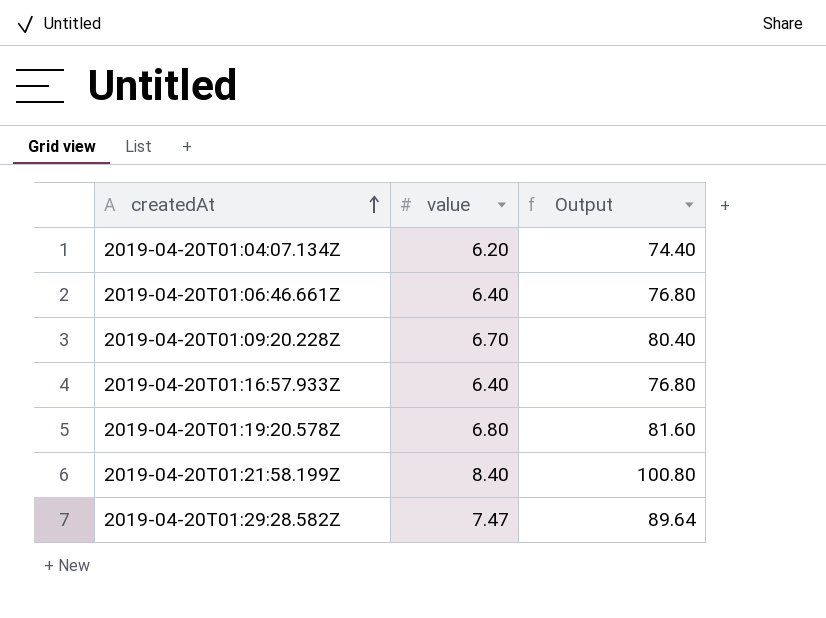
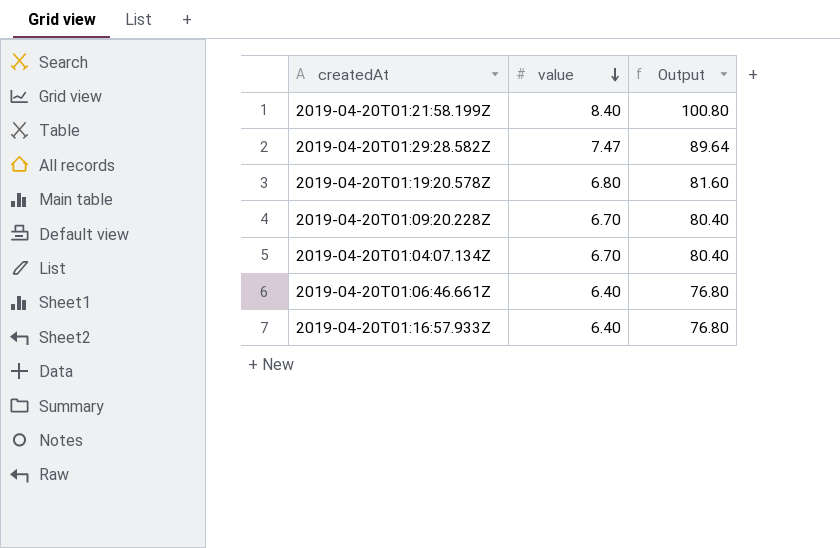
row order: createdAt ascending -> value descending
2019-04-20T01:04:07.134Z | value: 6.20 -> 6.70
2019-04-20T01:04:07.134Z | Output: 74.40 -> 80.40

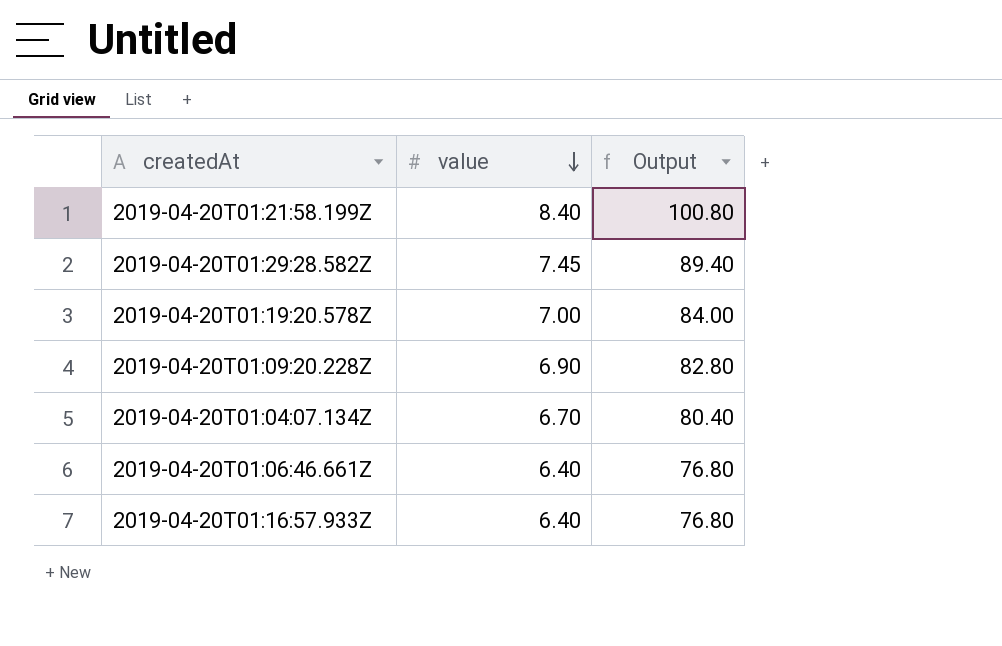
2019-04-20T01:29:28.582Z | value: 7.47 -> 7.45
2019-04-20T01:29:28.582Z | Output: 89.64 -> 89.40
2019-04-20T01:19:20.578Z | value: 6.80 -> 7.00
2019-04-20T01:19:20.578Z | Output: 81.60 -> 84.00
2019-04-20T01:09:20.228Z | value: 6.70 -> 6.90
2019-04-20T01:09:20.228Z | Output: 80.40 -> 82.80

